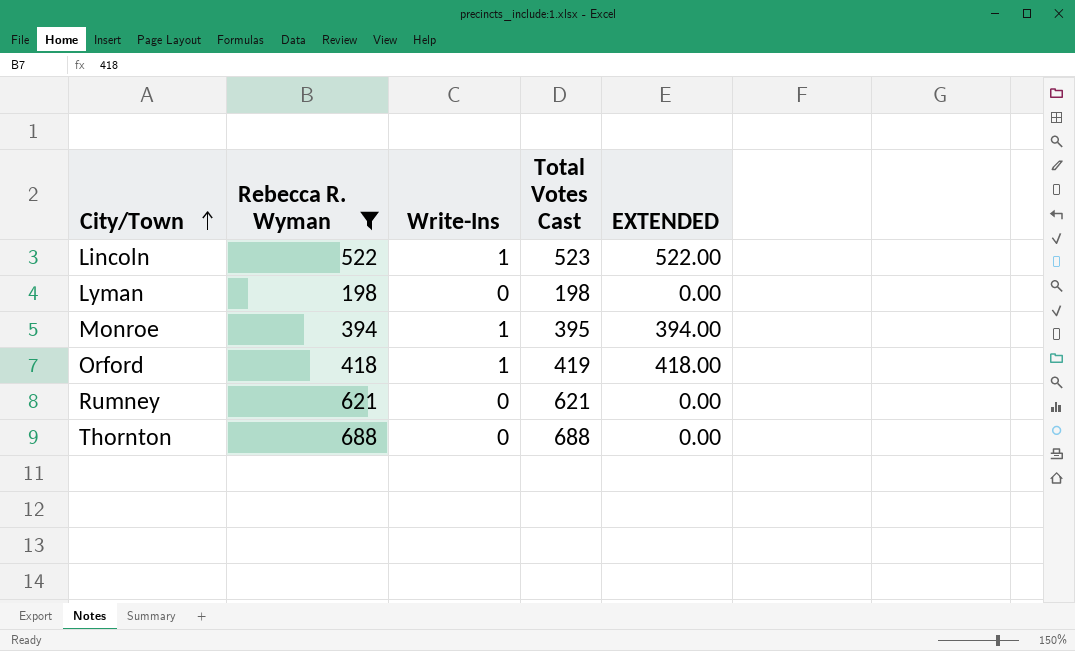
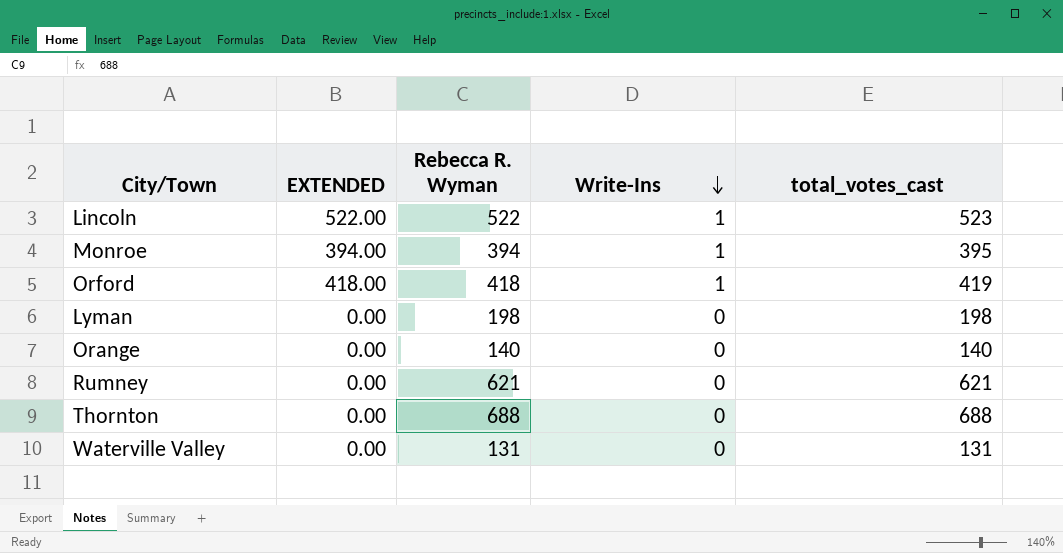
filter: Rebecca R. Wyman >= 198 -> none
row order: City/Town ascending -> Write-Ins descending
column EXTENDED | position: 5 -> 2
column name: Total Votes Cast -> total_votes_cast

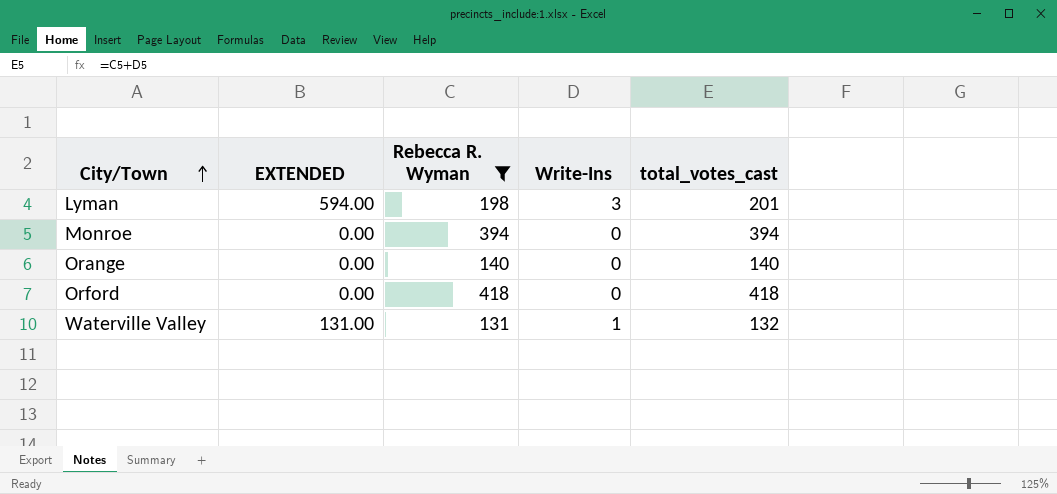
filter: none -> Rebecca R. Wyman <= 418
row order: Write-Ins descending -> City/Town ascending
Lyman | EXTENDED: 0.00 -> 594.00
Lyman | Write-Ins: 0 -> 3
Lyman | total_votes_cast: 198 -> 201
Monroe | EXTENDED: 394.00 -> 0.00
Monroe | Write-Ins: 1 -> 0
Monroe | total_votes_cast: 395 -> 394
Orford | EXTENDED: 418.00 -> 0.00
Orford | Write-Ins: 1 -> 0
Orford | total_votes_cast: 419 -> 418
Waterville Valley | EXTENDED: 0.00 -> 131.00
Waterville Valley | Write-Ins: 0 -> 1
Waterville Valley | total_votes_cast: 131 -> 132

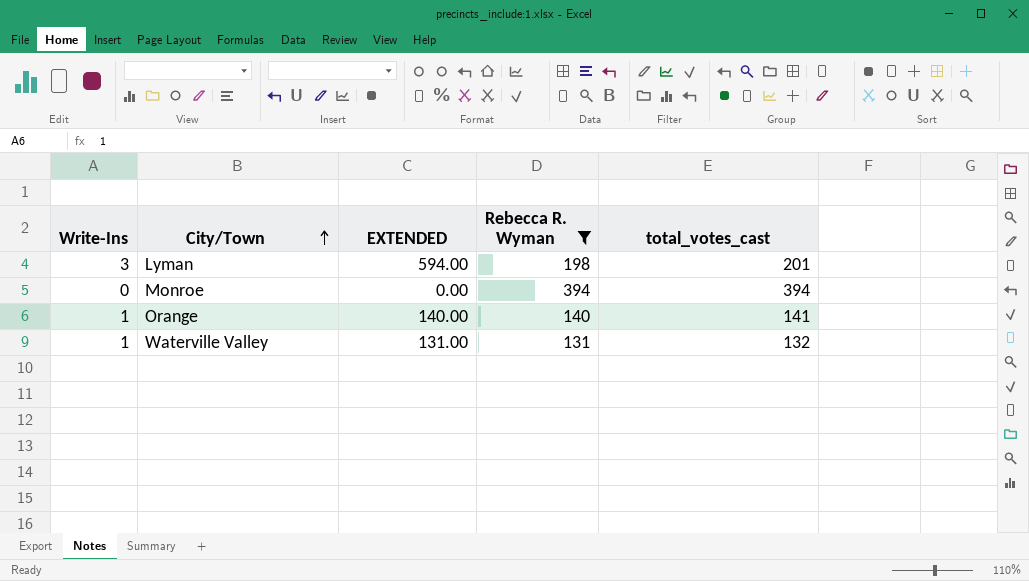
column Write-Ins | position: 4 -> 1
row Orford: 0.00 | 418 | 0 | 418 -> none
Orange | Write-Ins: 0 -> 1
Orange | EXTENDED: 0.00 -> 140.00
Orange | total_votes_cast: 140 -> 141

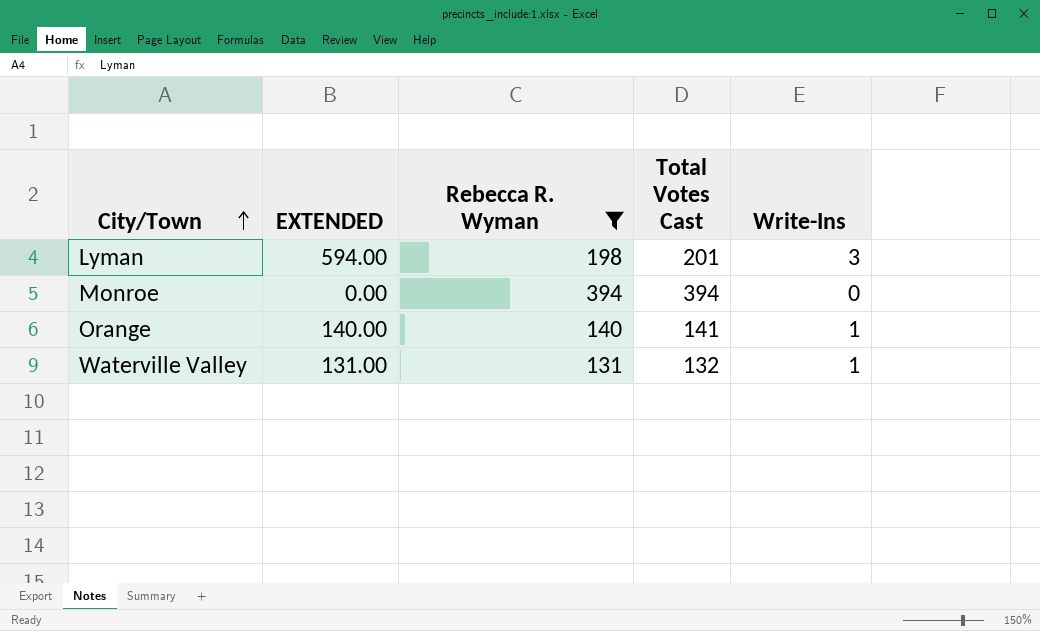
column name: total_votes_cast -> Total Votes Cast
column Write-Ins | position: 1 -> 5

